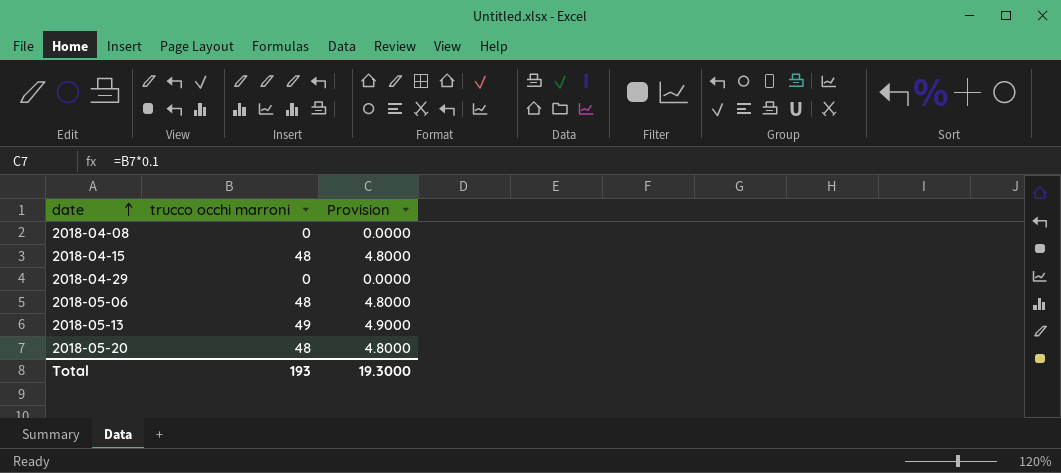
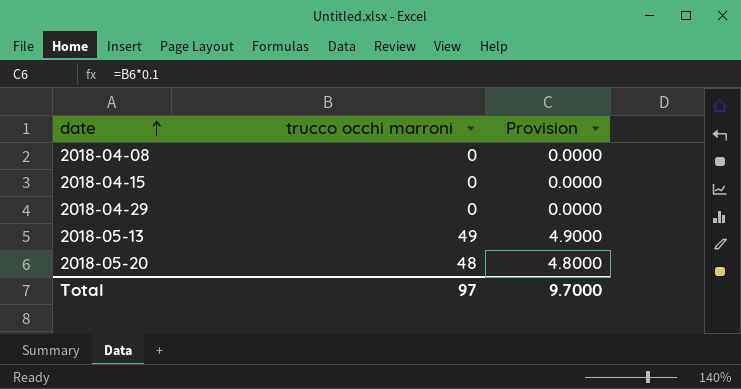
row 2018-05-06: 48 | 4.8000 -> none
2018-04-15 | trucco occhi marroni: 48 -> 0
2018-04-15 | Provision: 4.8000 -> 0.0000
Total | trucco occhi marroni: 193 -> 97
Total | Provision: 19.3000 -> 9.7000

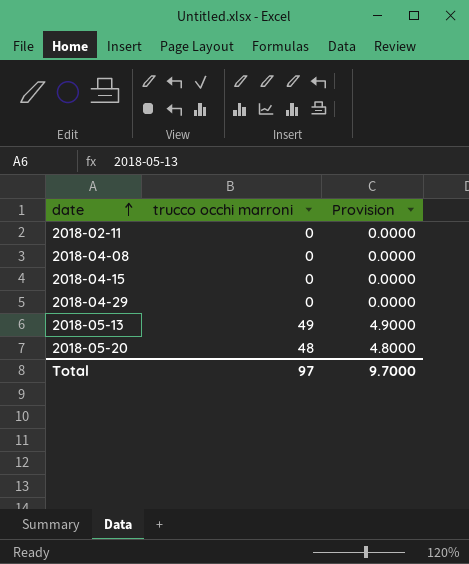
row 2018-02-11: none -> 0 | 0.0000

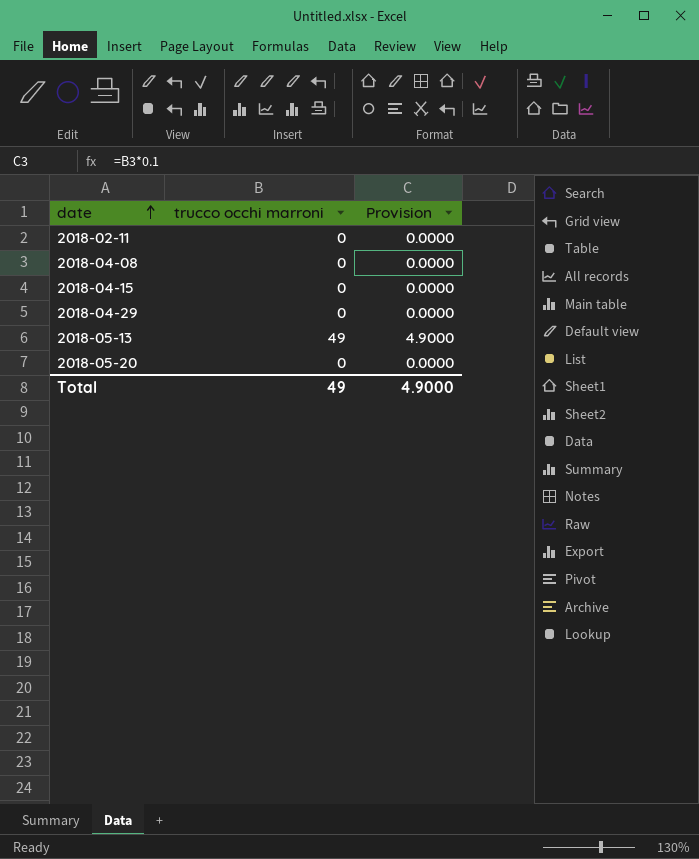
2018-05-20 | trucco occhi marroni: 48 -> 0
2018-05-20 | Provision: 4.8000 -> 0.0000
Total | trucco occhi marroni: 97 -> 49
Total | Provision: 9.7000 -> 4.9000

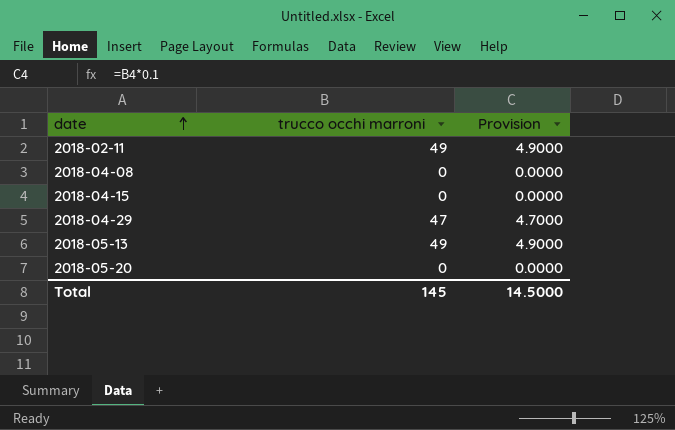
2018-02-11 | trucco occhi marroni: 0 -> 49
2018-02-11 | Provision: 0.0000 -> 4.9000
2018-04-29 | trucco occhi marroni: 0 -> 47
2018-04-29 | Provision: 0.0000 -> 4.7000
Total | trucco occhi marroni: 49 -> 145
Total | Provision: 4.9000 -> 14.5000

